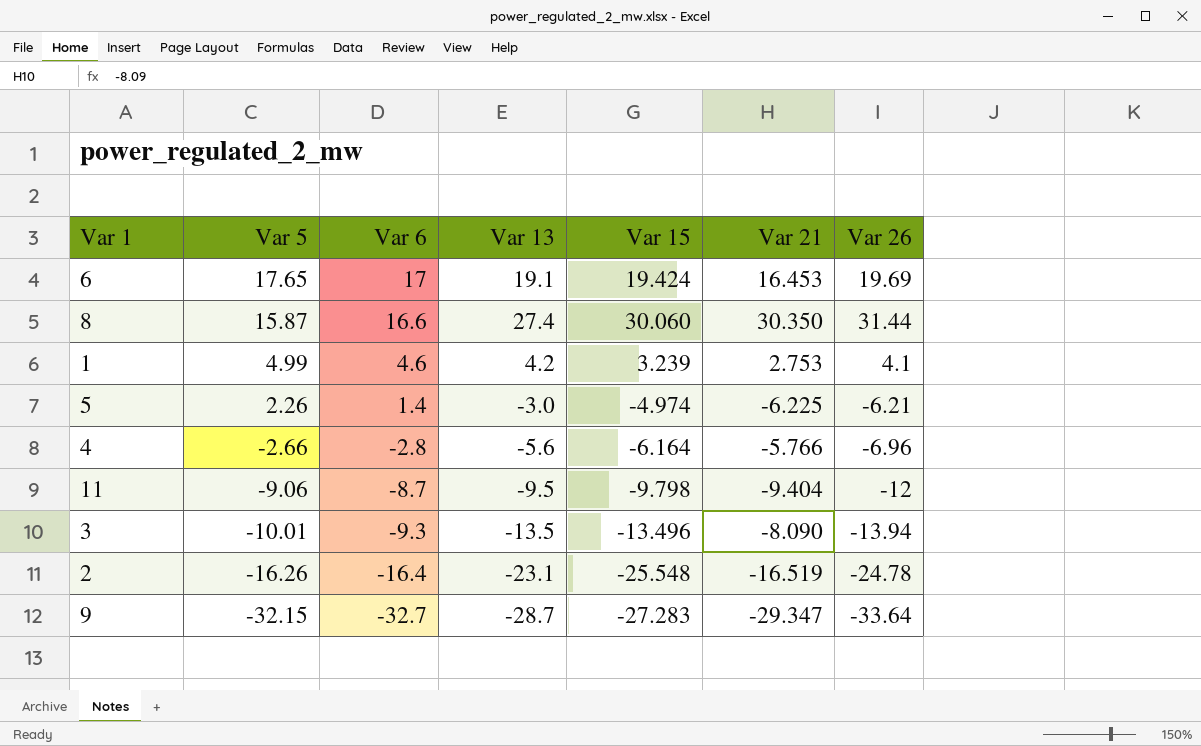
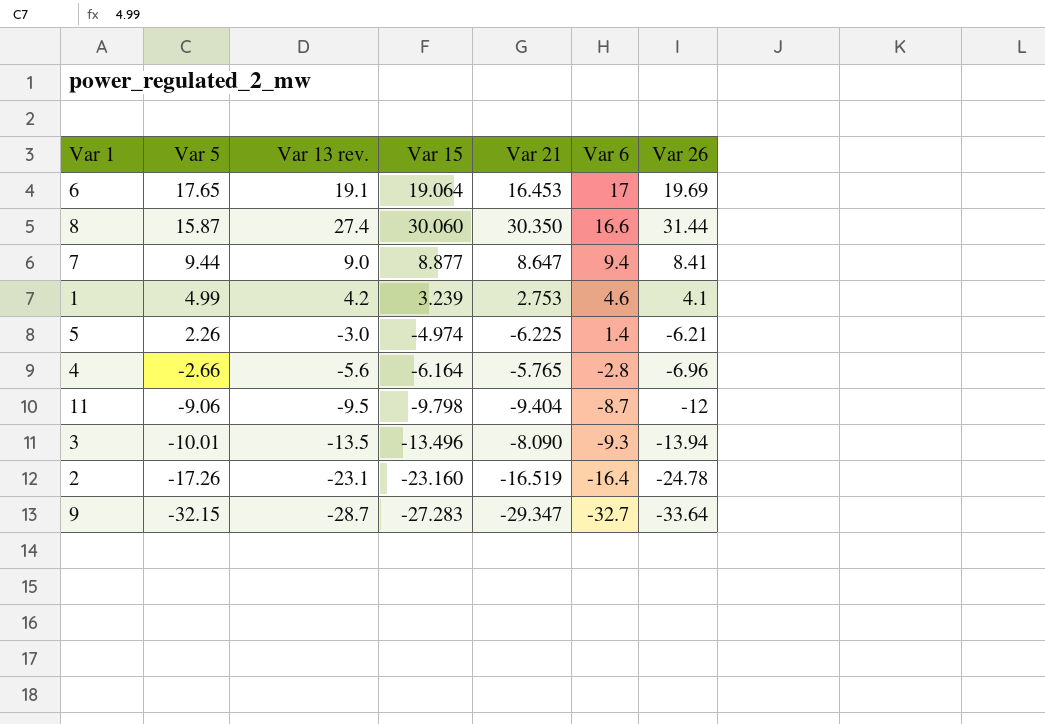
column name: Var 13 -> Var 13 rev.
column Var 6 | position: 3 -> 6
6 | Var 15: 19.424 -> 19.064
row 7: none -> 9.44 | 9.0 | 8.877 | 8.647 | 9.4 | 8.41
4 | Var 21: -5.766 -> -5.765
2 | Var 5: -16.26 -> -17.26
2 | Var 15: -25.548 -> -23.160

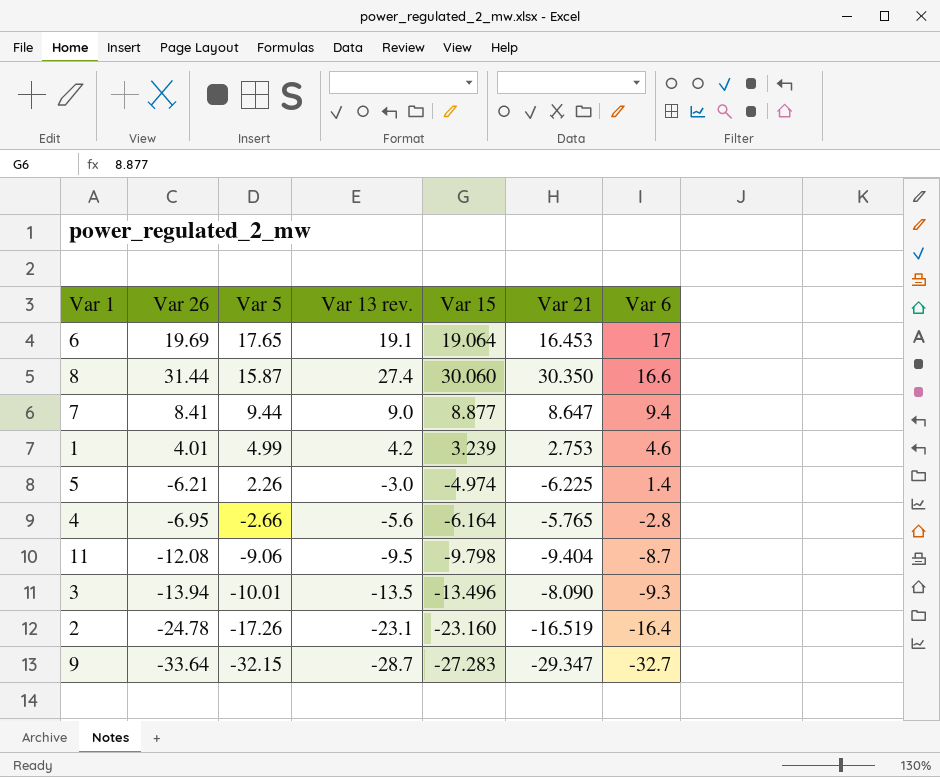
column Var 26 | position: 7 -> 2
1 | Var 26: 4.1 -> 4.01
4 | Var 26: -6.96 -> -6.95
11 | Var 26: -12 -> -12.08

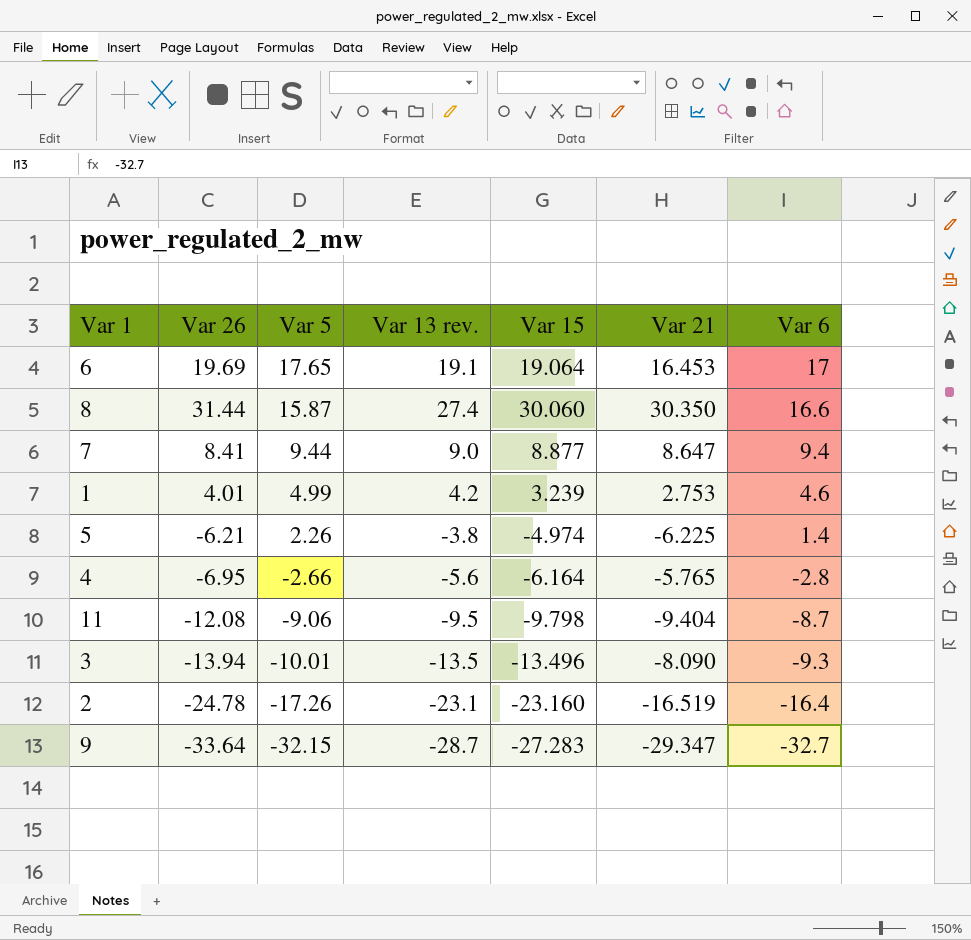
5 | Var 13 rev.: -3.0 -> -3.8

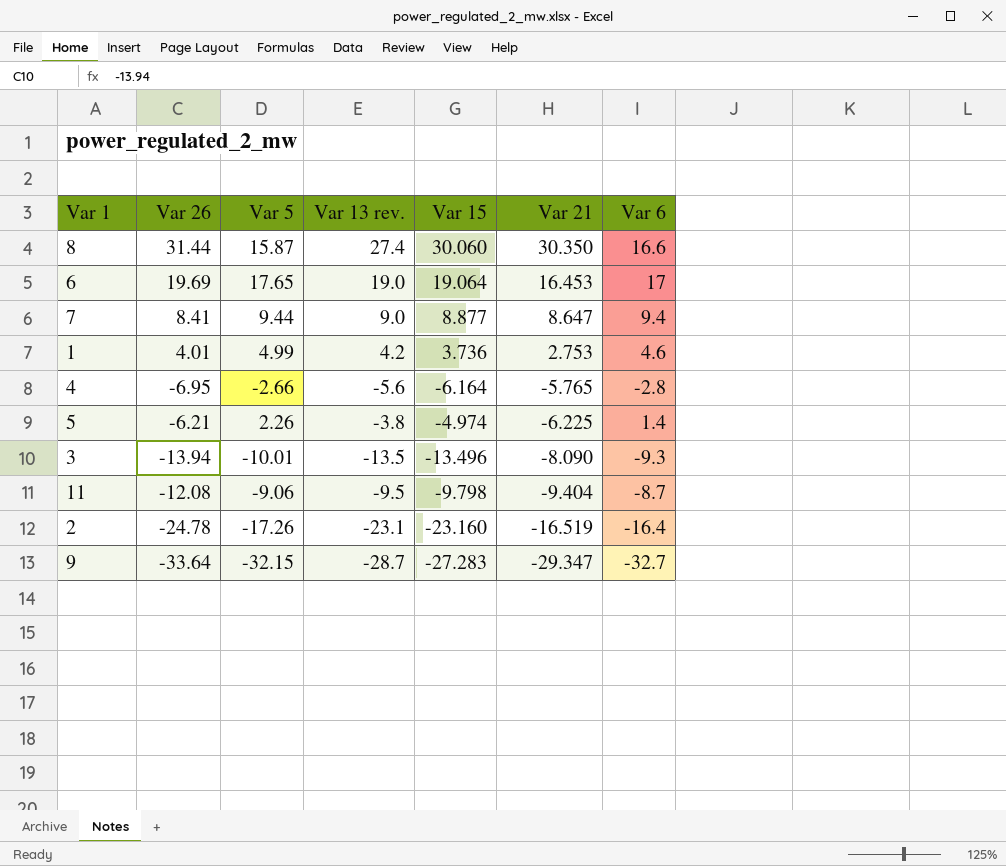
row order: Var 5 descending -> Var 21 descending
6 | Var 13 rev.: 19.1 -> 19.0
1 | Var 15: 3.239 -> 3.736

